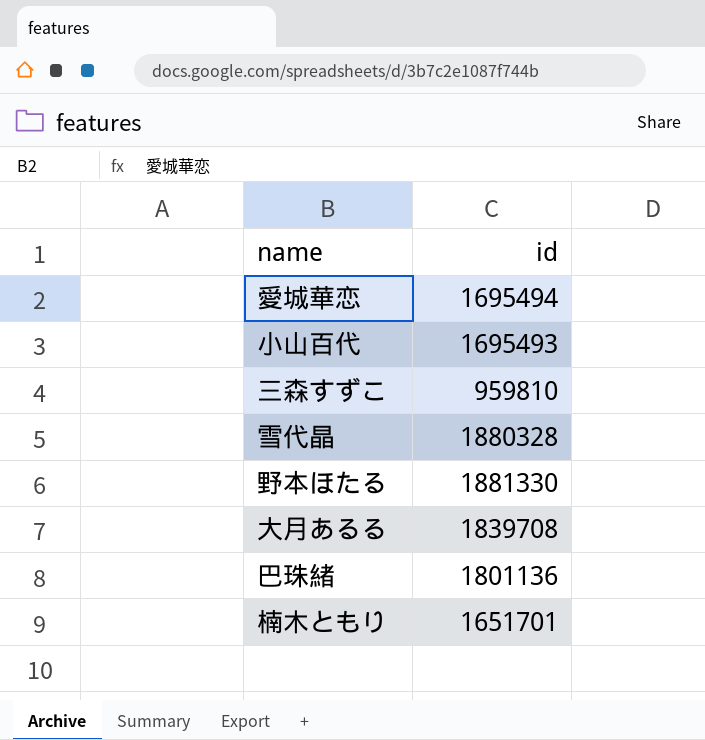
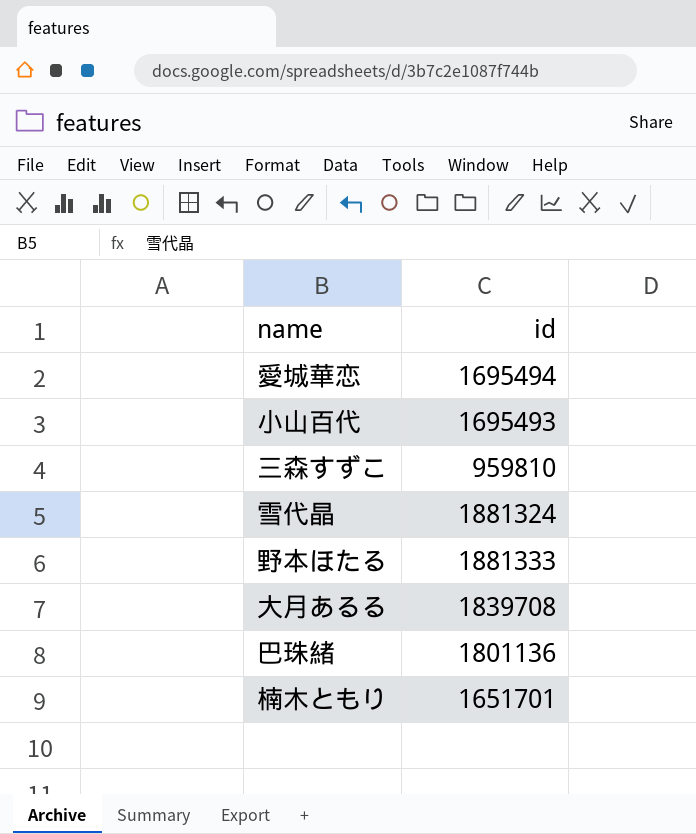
雪代晶 | id: 1880328 -> 1881324
野本ほたる | id: 1881330 -> 1881333

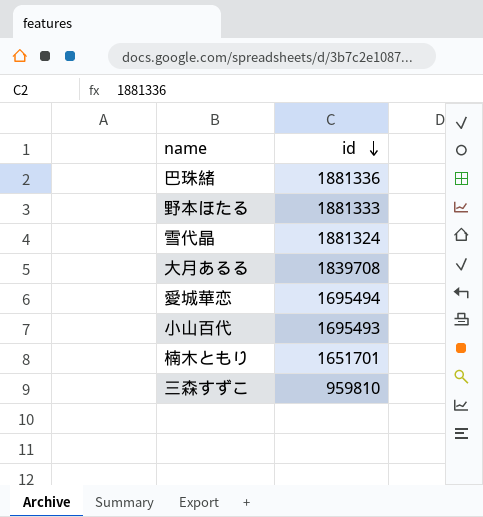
row order: none -> id descending
巴珠緒 | id: 1801136 -> 1881336

